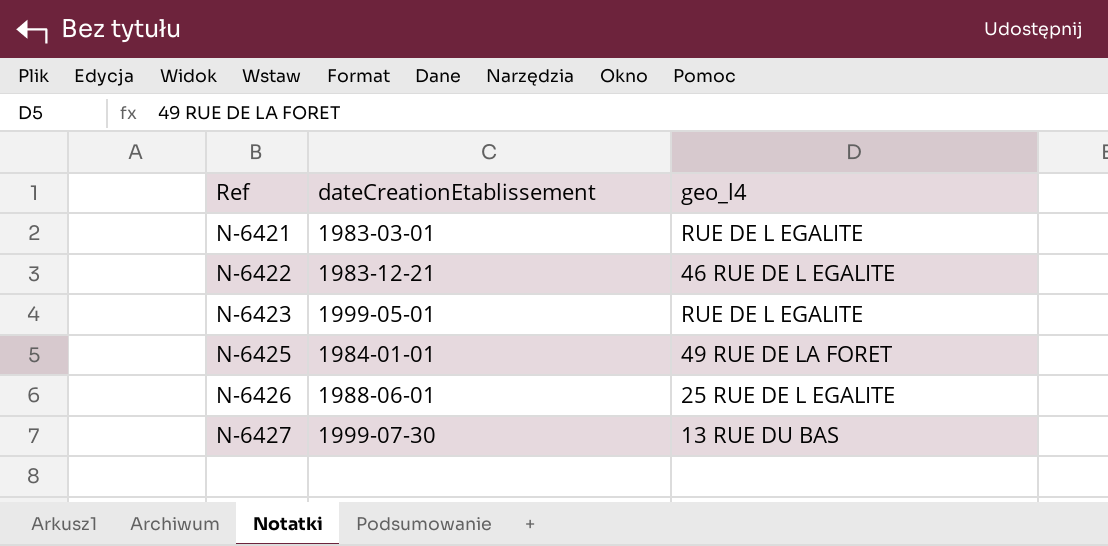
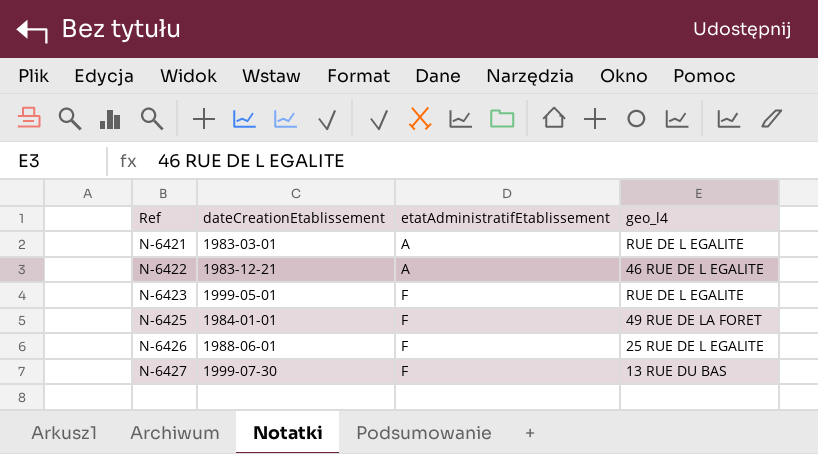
column etatAdministratifEtablissement | position: none -> 3

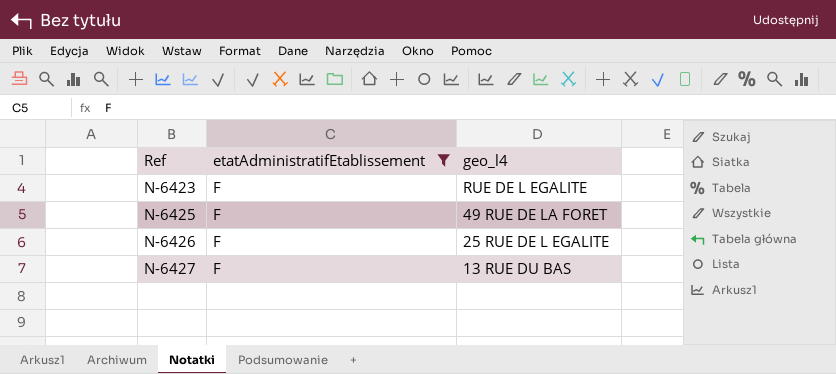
filter: none -> etatAdministratifEtablissement = F
column dateCreationEtablissement | position: 2 -> none

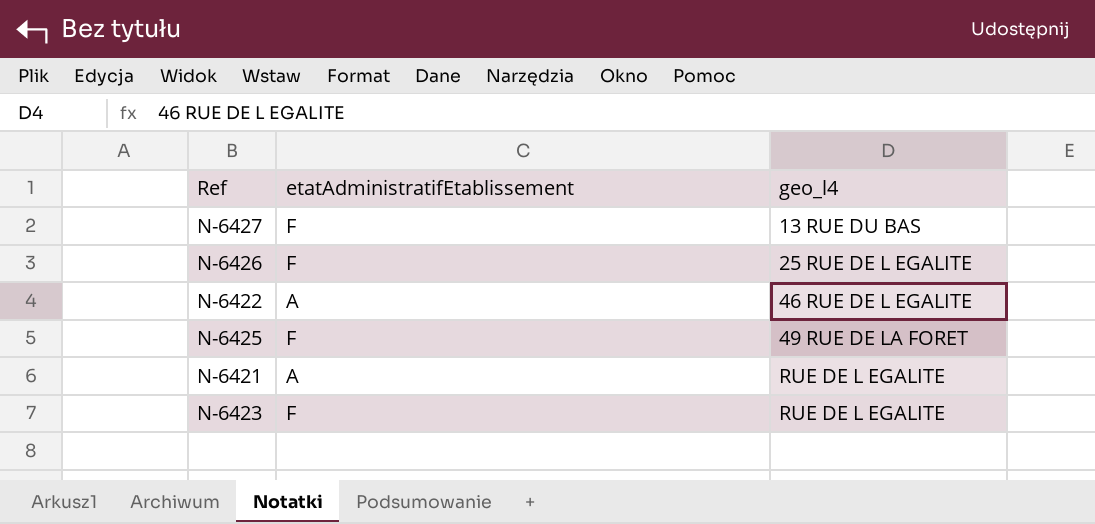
filter: etatAdministratifEtablissement = F -> none
row order: Ref ascending -> geo_l4 ascending

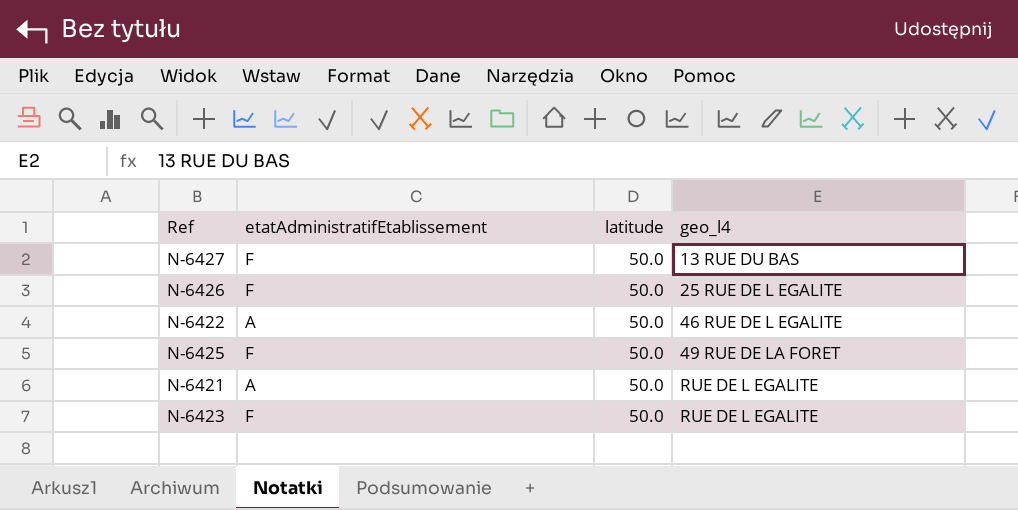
column latitude | position: none -> 3

